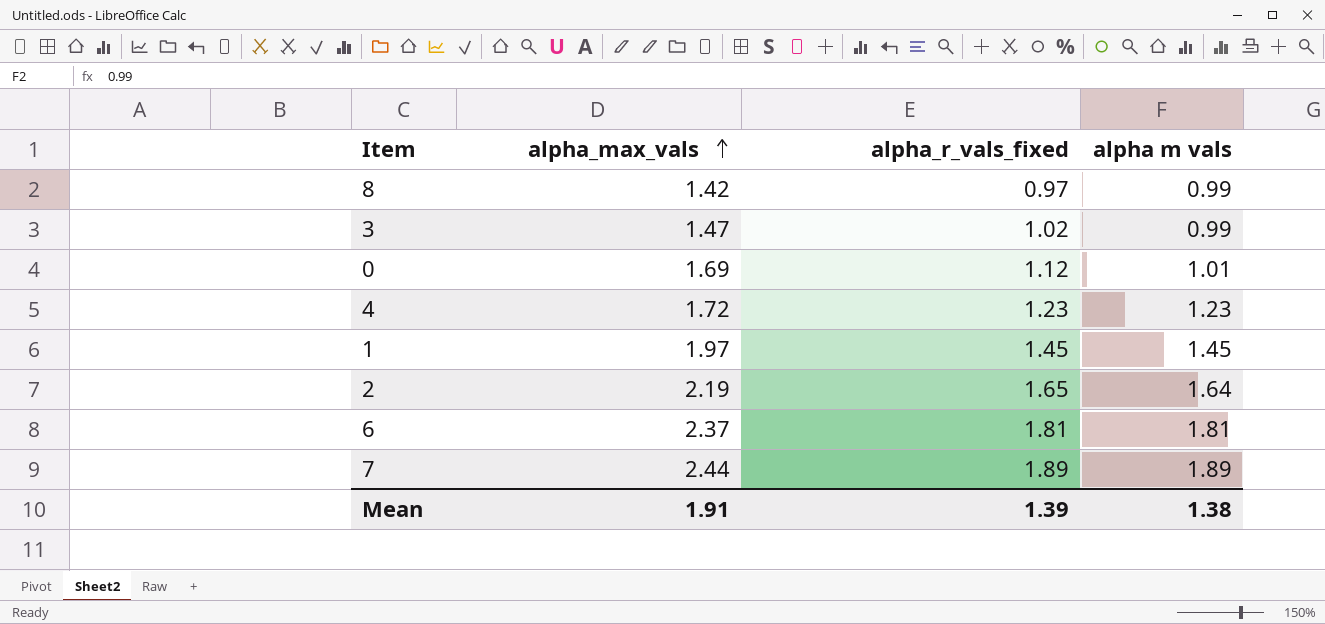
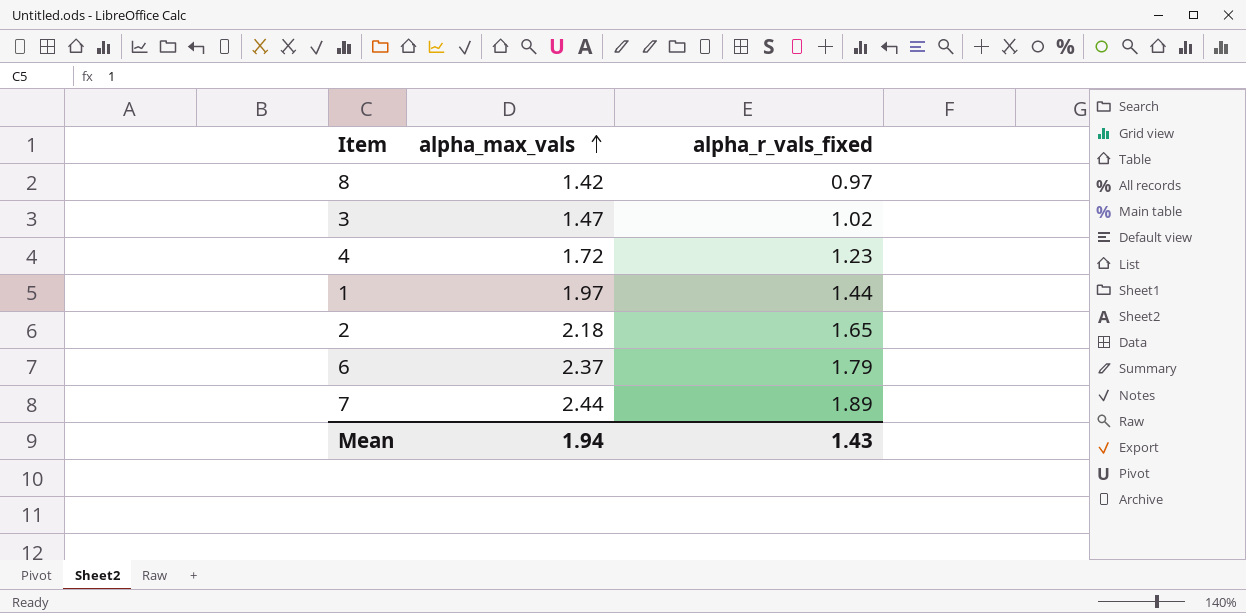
column alpha m vals | position: 4 -> none
row 0: 1.69 | 1.12 | 1.01 -> none
1 | alpha_r_vals_fixed: 1.45 -> 1.44
2 | alpha_max_vals: 2.19 -> 2.18
6 | alpha_r_vals_fixed: 1.81 -> 1.79
Mean | alpha_max_vals: 1.91 -> 1.94
Mean | alpha_r_vals_fixed: 1.39 -> 1.43

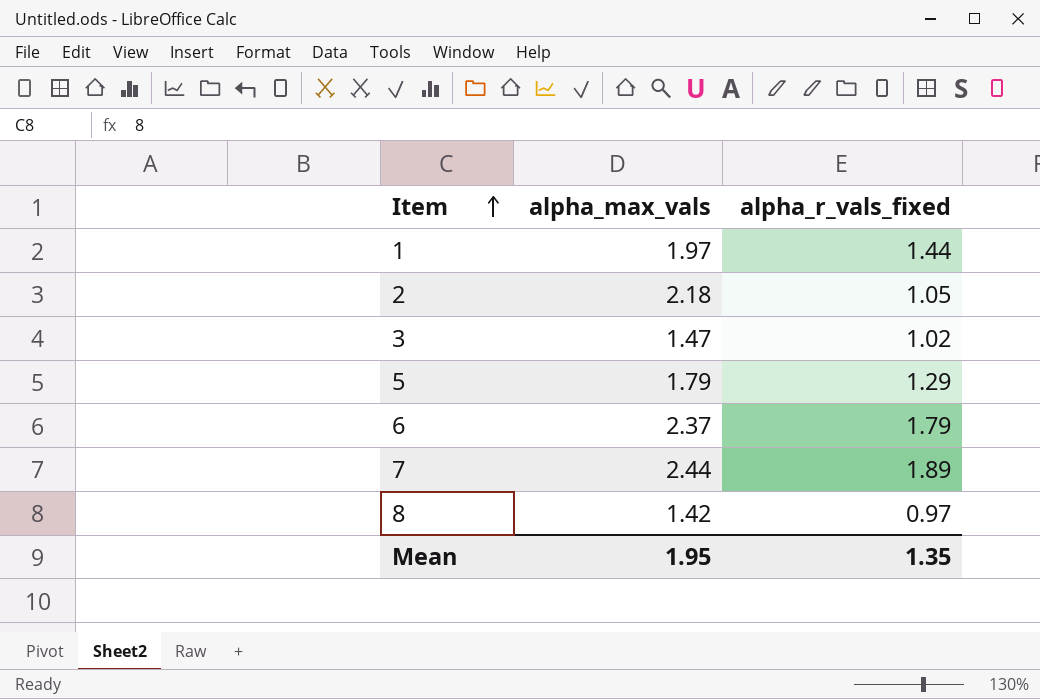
row order: alpha_max_vals ascending -> Item ascending
row 4: 1.72 | 1.23 -> none
2 | alpha_r_vals_fixed: 1.65 -> 1.05
row 5: none -> 1.79 | 1.29
Mean | alpha_max_vals: 1.94 -> 1.95
Mean | alpha_r_vals_fixed: 1.43 -> 1.35

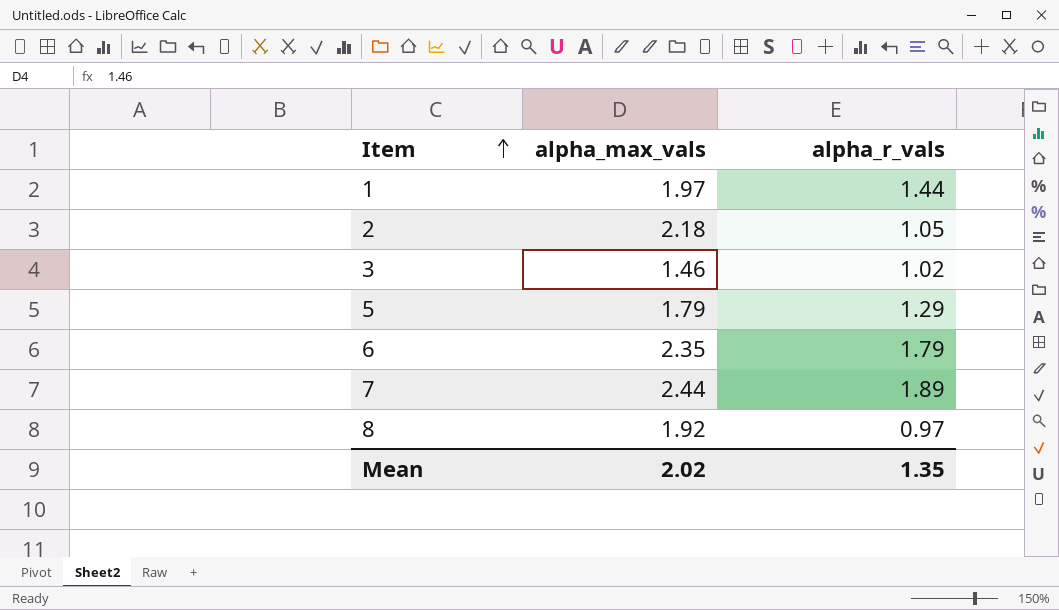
column name: alpha_r_vals_fixed -> alpha_r_vals
3 | alpha_max_vals: 1.47 -> 1.46
6 | alpha_max_vals: 2.37 -> 2.35
8 | alpha_max_vals: 1.42 -> 1.92
Mean | alpha_max_vals: 1.95 -> 2.02

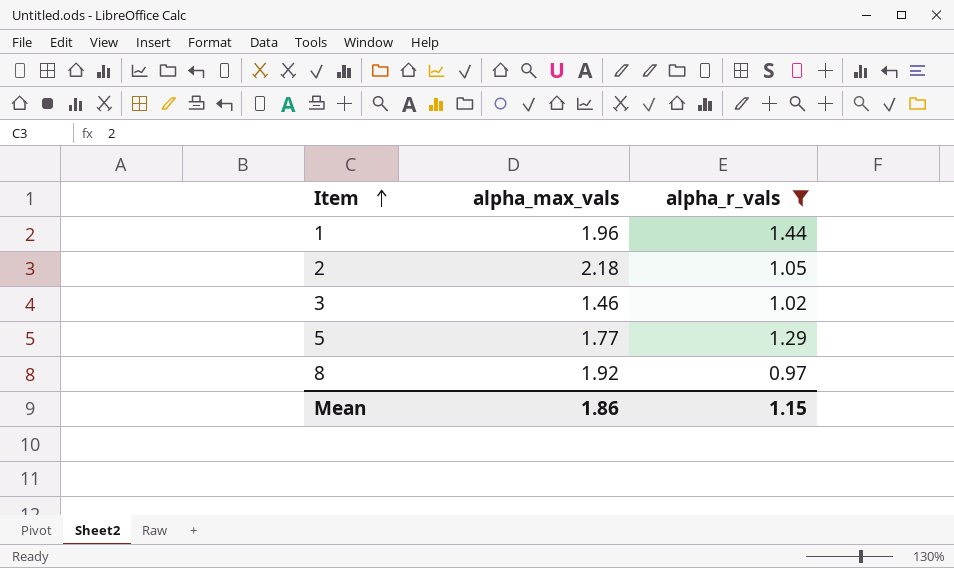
filter: none -> alpha_r_vals <= 1.44
1 | alpha_max_vals: 1.97 -> 1.96
5 | alpha_max_vals: 1.79 -> 1.77
Mean | alpha_max_vals: 2.02 -> 1.86
Mean | alpha_r_vals: 1.35 -> 1.15

